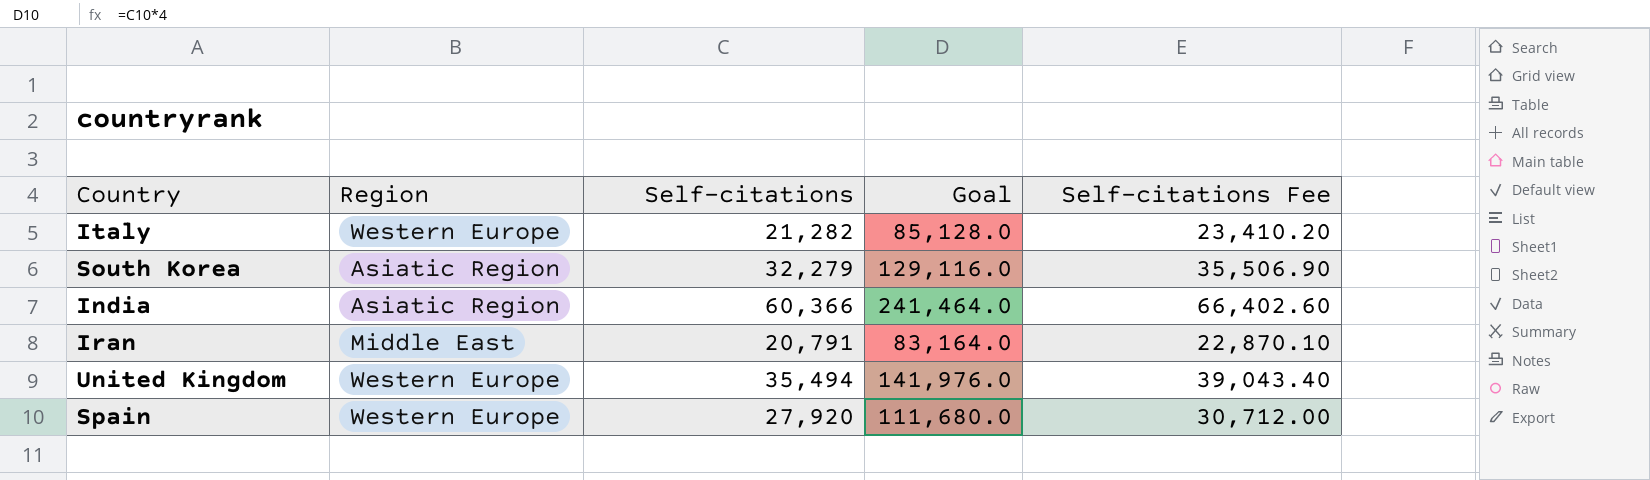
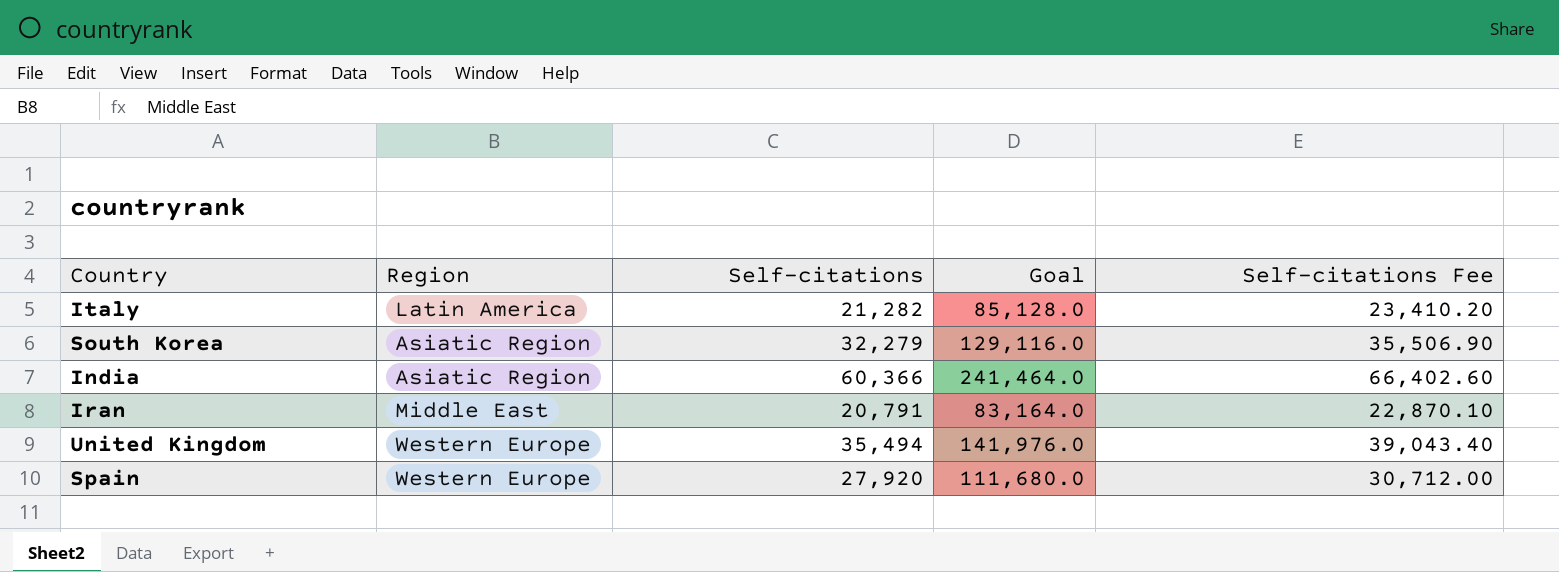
Italy | Region: Western Europe -> Latin America

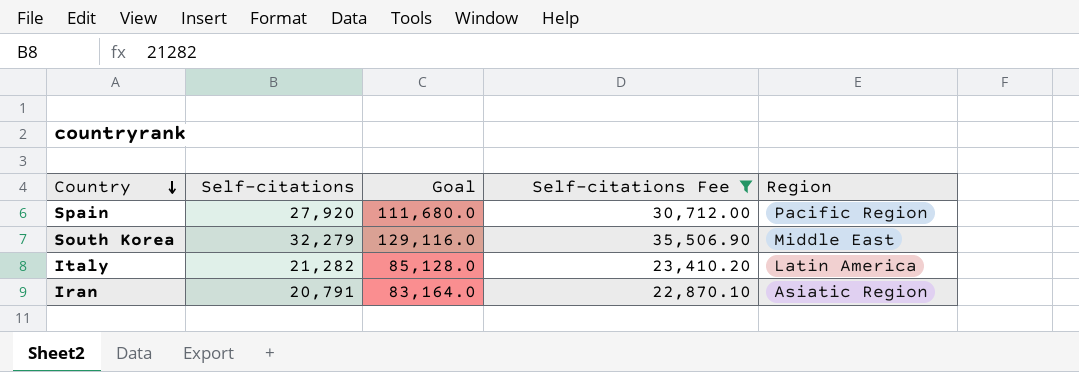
filter: none -> Self-citations Fee <= 35,506.90
row order: none -> Country descending
column Region | position: 2 -> 5
Spain | Region: Western Europe -> Pacific Region
South Korea | Region: Asiatic Region -> Middle East
Iran | Region: Middle East -> Asiatic Region

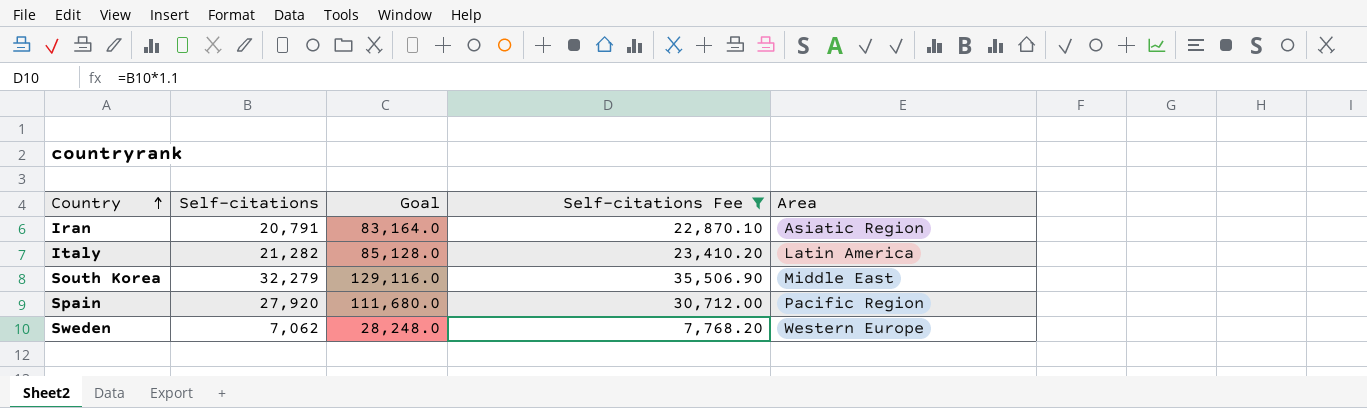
row order: Country descending -> Country ascending
column name: Region -> Area
row Sweden: none -> 7,062 | 28,248.0 | 7,768.20 | Western Europe

